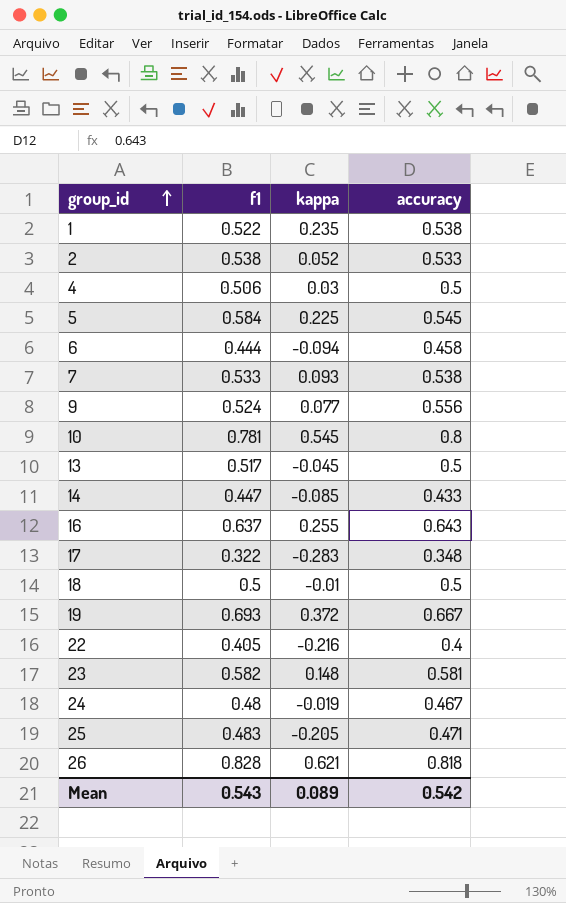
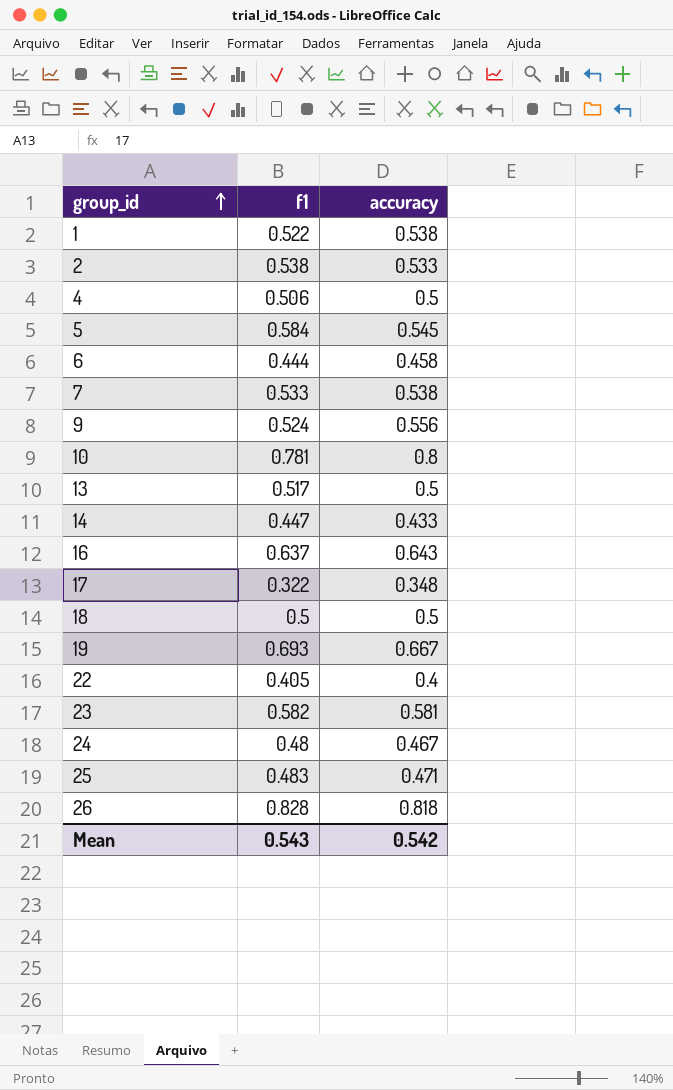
column kappa | position: 3 -> none

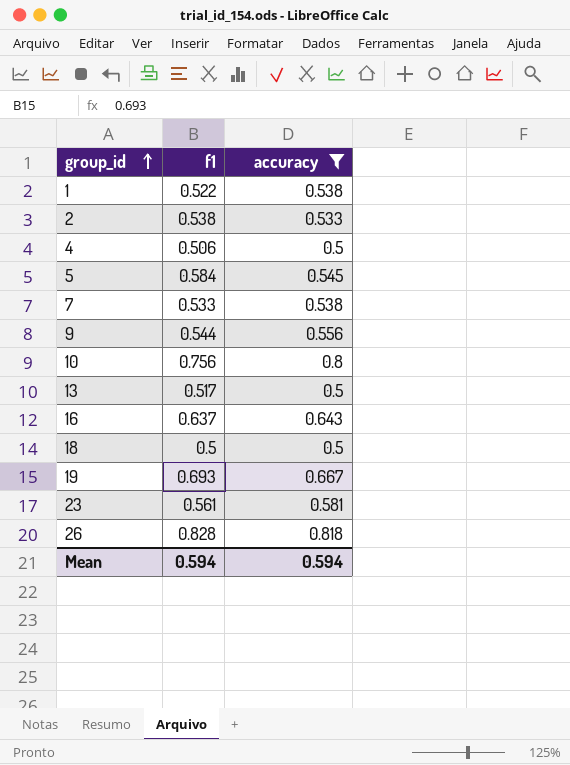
filter: none -> accuracy >= 0.5
9 | f1: 0.524 -> 0.544
10 | f1: 0.781 -> 0.756
23 | f1: 0.582 -> 0.561
Mean | f1: 0.543 -> 0.594
Mean | accuracy: 0.542 -> 0.594

